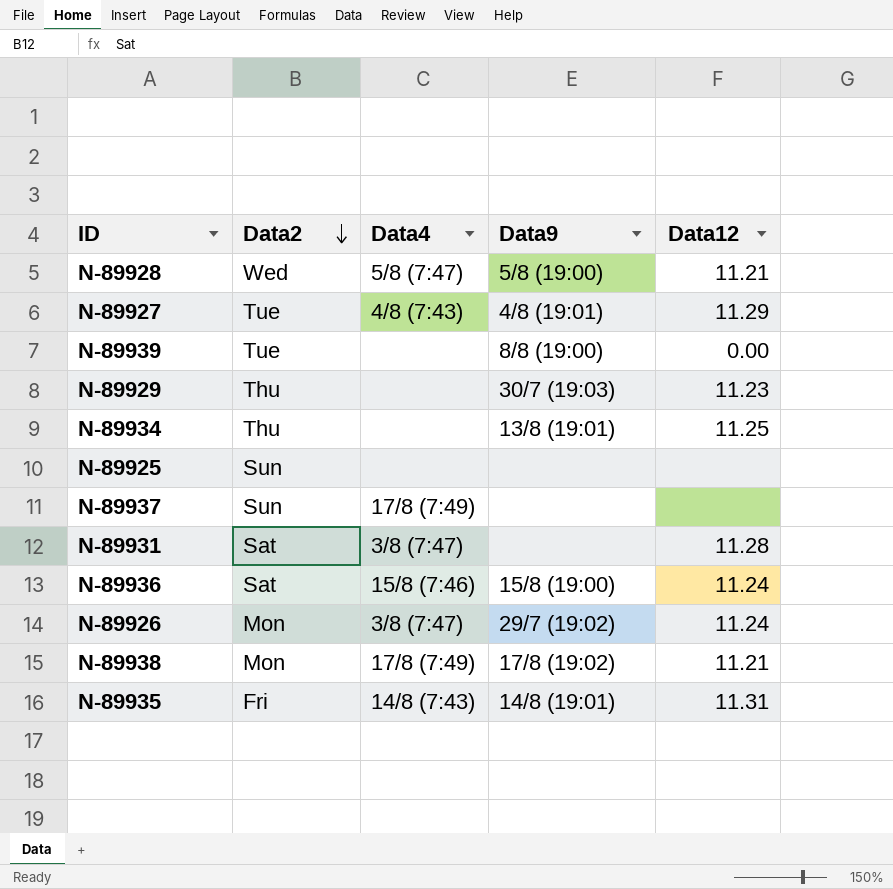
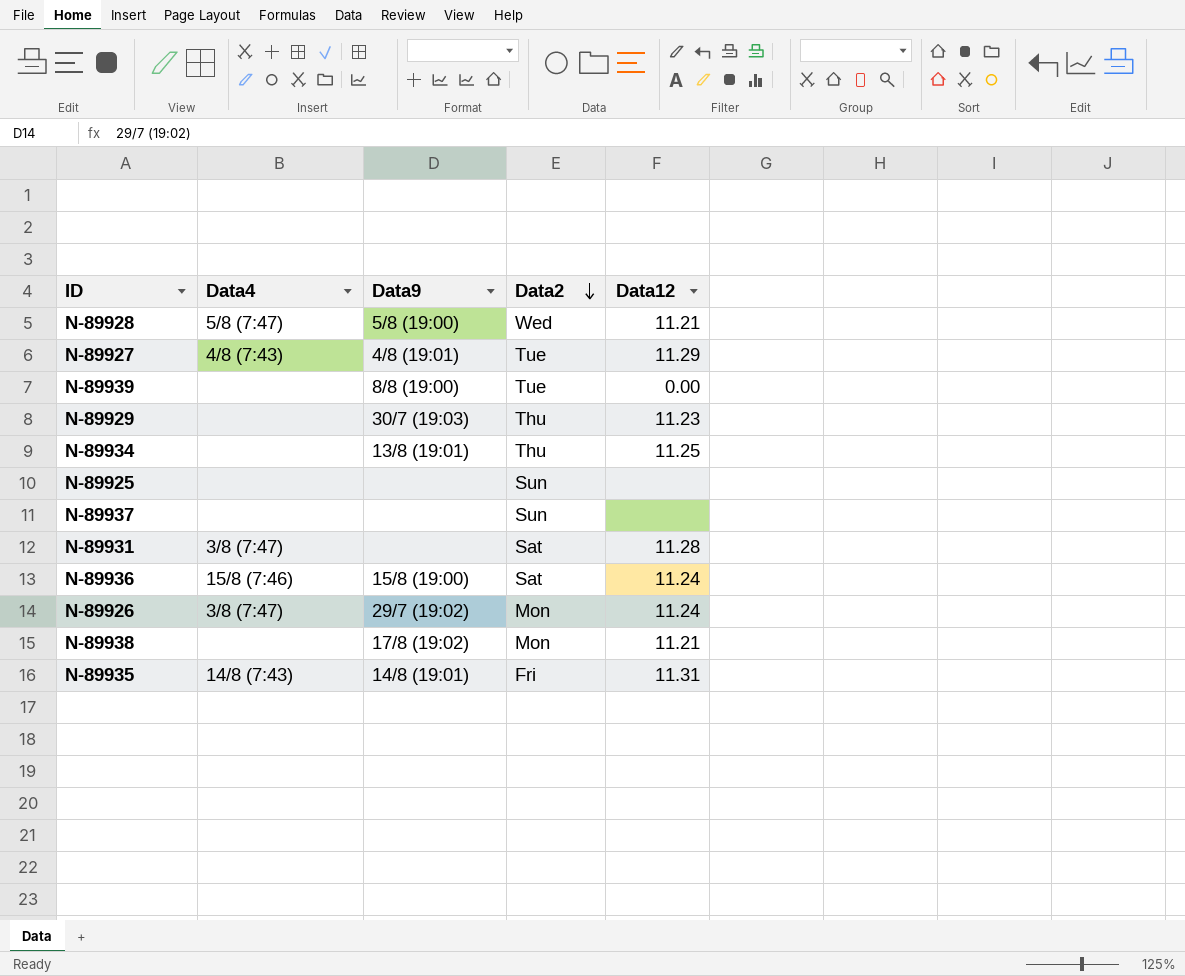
column Data2 | position: 2 -> 4
N-89937 | Data4: 17/8 (7:49) -> none
N-89938 | Data4: 17/8 (7:49) -> none

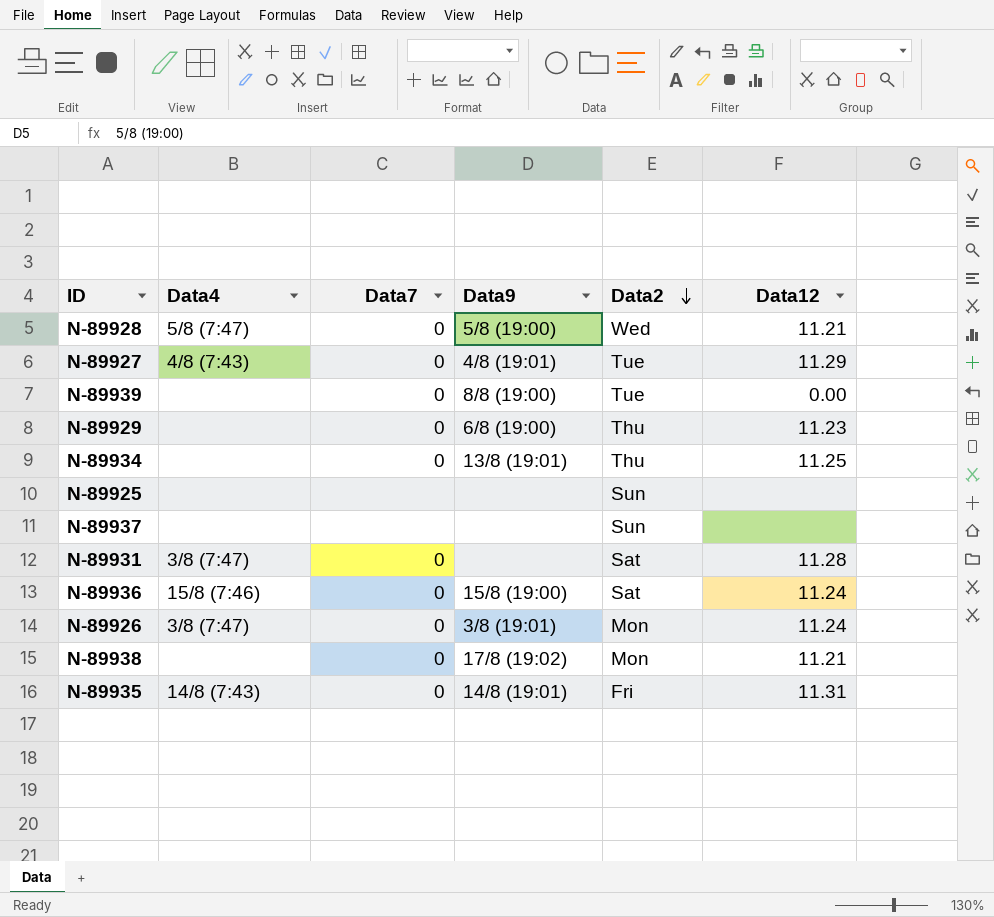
column Data7 | position: none -> 3
N-89929 | Data9: 30/7 (19:03) -> 6/8 (19:00)
N-89926 | Data9: 29/7 (19:02) -> 3/8 (19:01)

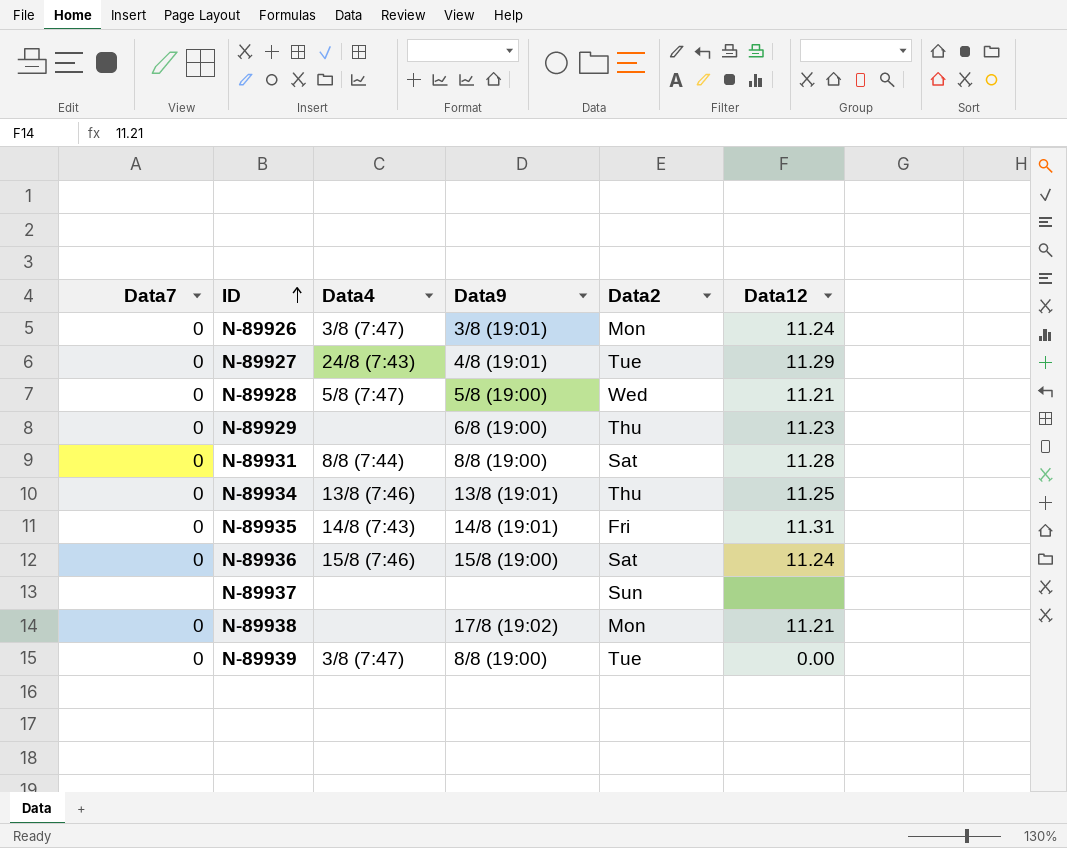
row order: Data2 descending -> ID ascending
column Data7 | position: 3 -> 1
row N-89925: none | none | none | Sun | none -> none
N-89927 | Data4: 4/8 (7:43) -> 24/8 (7:43)
N-89931 | Data4: 3/8 (7:47) -> 8/8 (7:44)
N-89931 | Data9: none -> 8/8 (19:00)
N-89934 | Data4: none -> 13/8 (7:46)
N-89939 | Data4: none -> 3/8 (7:47)

